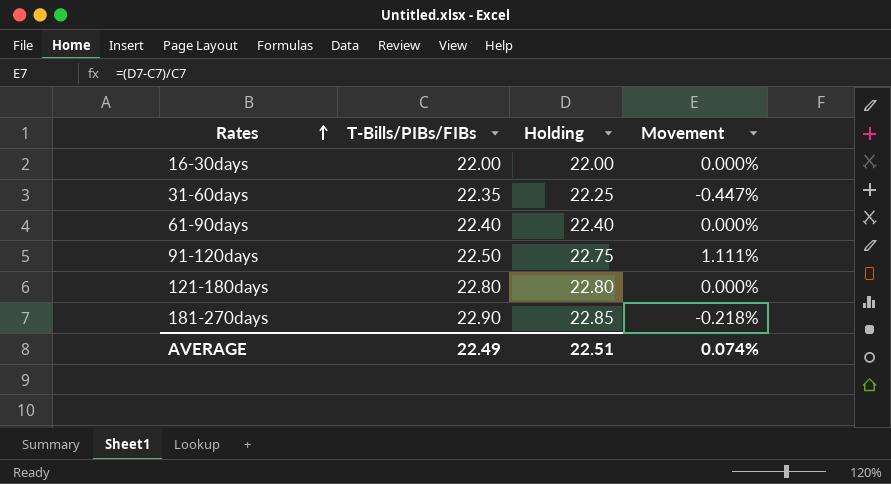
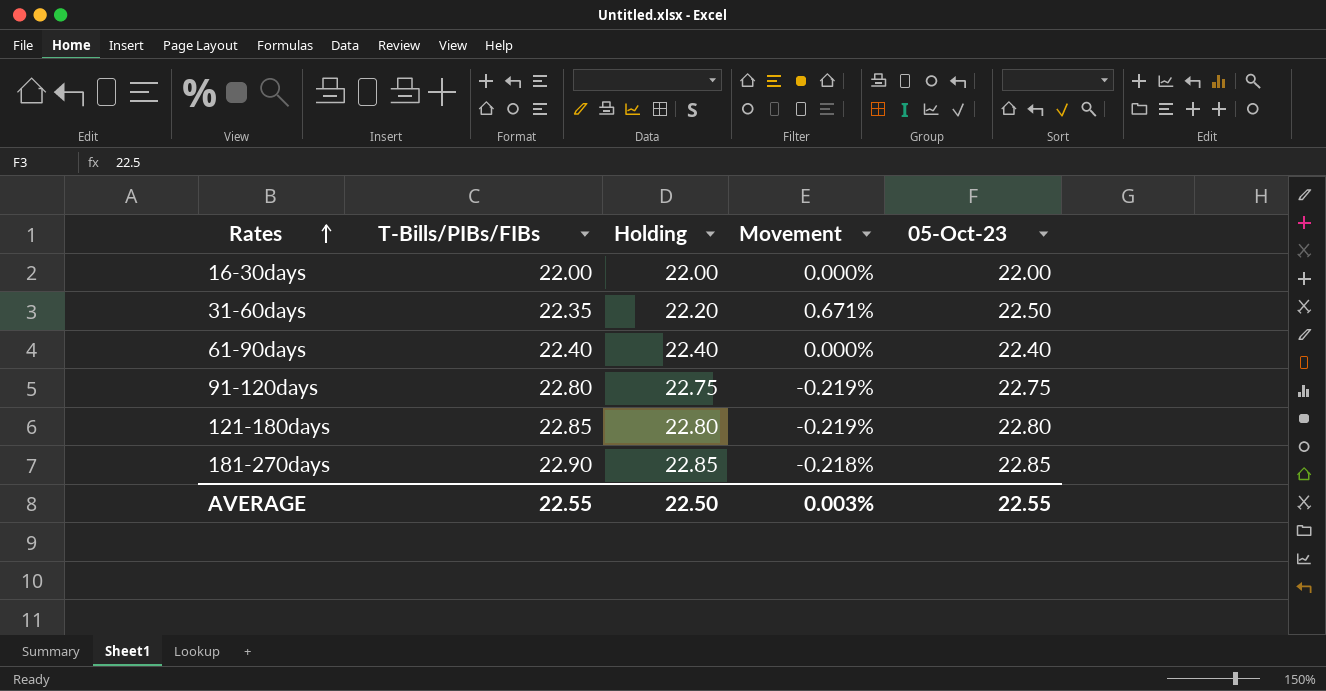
column Movement | formula: ([Holding] - [T-Bills/PIBs/FIBs]) / [T-Bills/PIBs/FIBs] -> ([05-Oct-23] - [T-Bills/PIBs/FIBs]) / [T-Bills/PIBs/FIBs]
column 05-Oct-23 | position: none -> 5
31-60days | Holding: 22.25 -> 22.20
91-120days | T-Bills/PIBs/FIBs: 22.50 -> 22.80
121-180days | T-Bills/PIBs/FIBs: 22.80 -> 22.85
AVERAGE | T-Bills/PIBs/FIBs: 22.49 -> 22.55
AVERAGE | Holding: 22.51 -> 22.50
AVERAGE | Movement: 0.074% -> 0.003%

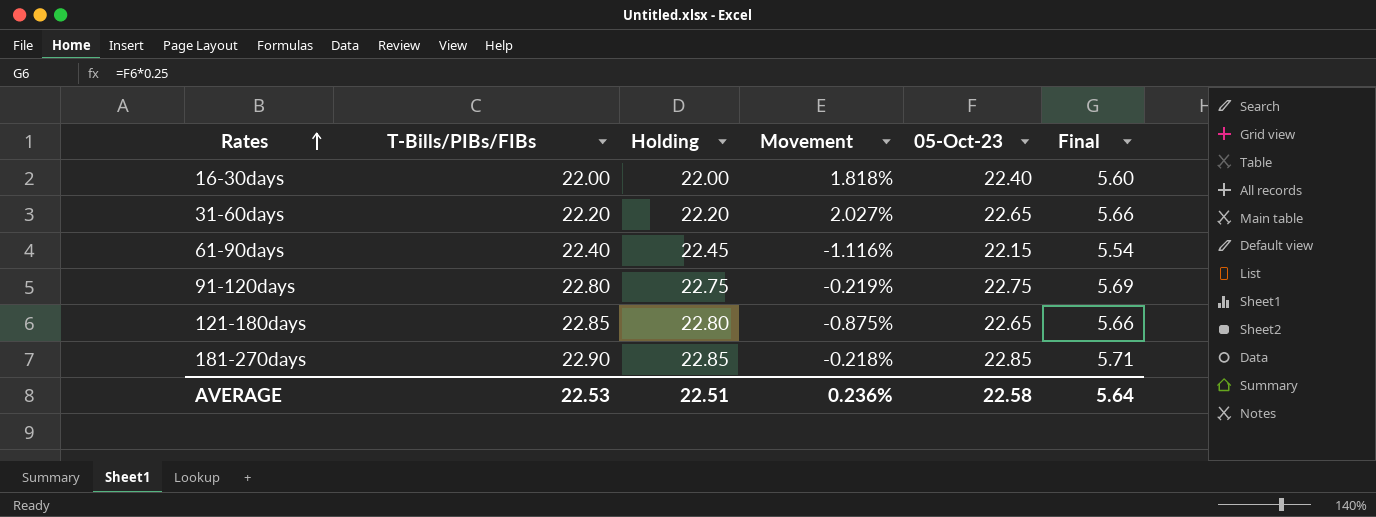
column Final | formula: none -> [05-Oct-23] * 0.25
16-30days | Movement: 0.000% -> 1.818%
16-30days | 05-Oct-23: 22.00 -> 22.40
31-60days | T-Bills/PIBs/FIBs: 22.35 -> 22.20
31-60days | Movement: 0.671% -> 2.027%
31-60days | 05-Oct-23: 22.50 -> 22.65
61-90days | Holding: 22.40 -> 22.45
61-90days | Movement: 0.000% -> -1.116%
61-90days | 05-Oct-23: 22.40 -> 22.15
121-180days | Movement: -0.219% -> -0.875%
121-180days | 05-Oct-23: 22.80 -> 22.65
AVERAGE | T-Bills/PIBs/FIBs: 22.55 -> 22.53
AVERAGE | Holding: 22.50 -> 22.51
AVERAGE | Movement: 0.003% -> 0.236%
AVERAGE | 05-Oct-23: 22.55 -> 22.58

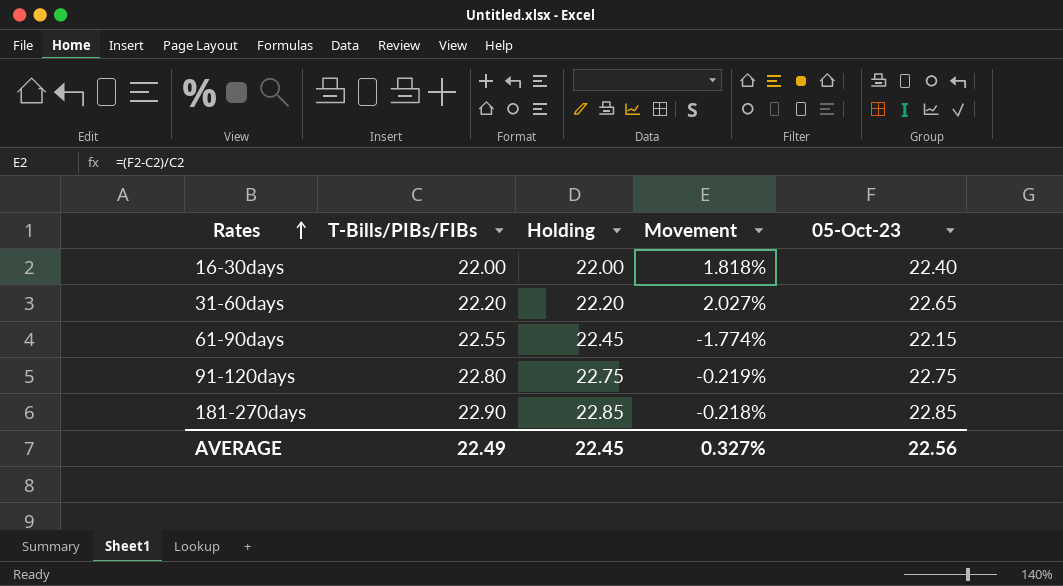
column Final | formula: [05-Oct-23] * 0.25 -> none
row 121-180days: 22.85 | 22.80 | -0.875% | 22.65 | 5.66 -> none
61-90days | T-Bills/PIBs/FIBs: 22.40 -> 22.55
61-90days | Movement: -1.116% -> -1.774%
AVERAGE | T-Bills/PIBs/FIBs: 22.53 -> 22.49
AVERAGE | Holding: 22.51 -> 22.45
AVERAGE | Movement: 0.236% -> 0.327%
AVERAGE | 05-Oct-23: 22.58 -> 22.56

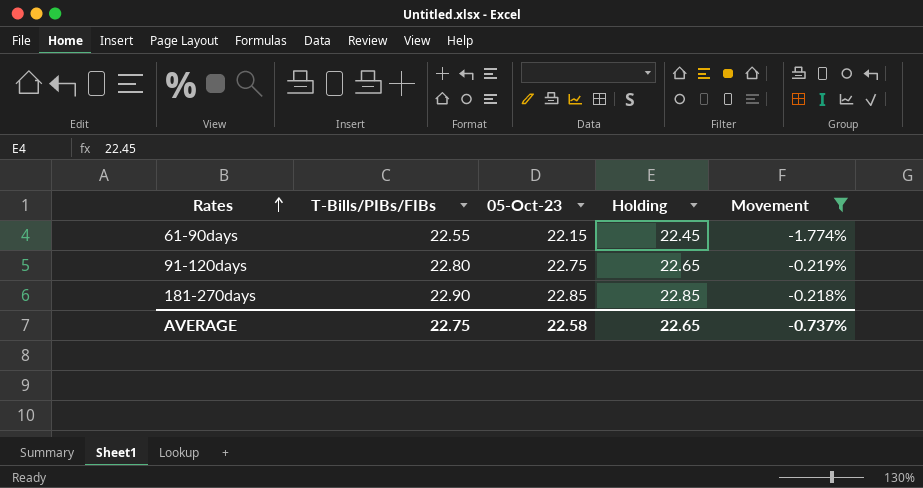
filter: none -> Movement <= -0.218%
column 05-Oct-23 | position: 5 -> 3
91-120days | Holding: 22.75 -> 22.65
AVERAGE | T-Bills/PIBs/FIBs: 22.49 -> 22.75
AVERAGE | 05-Oct-23: 22.56 -> 22.58
AVERAGE | Holding: 22.45 -> 22.65
AVERAGE | Movement: 0.327% -> -0.737%

